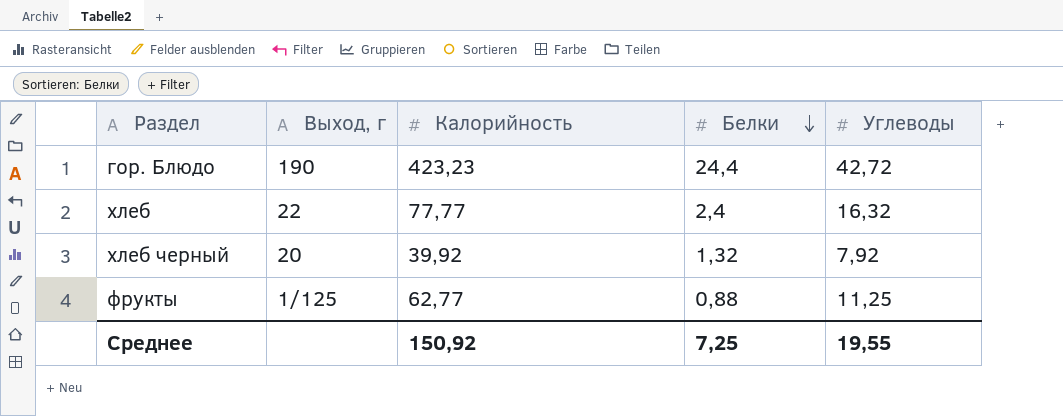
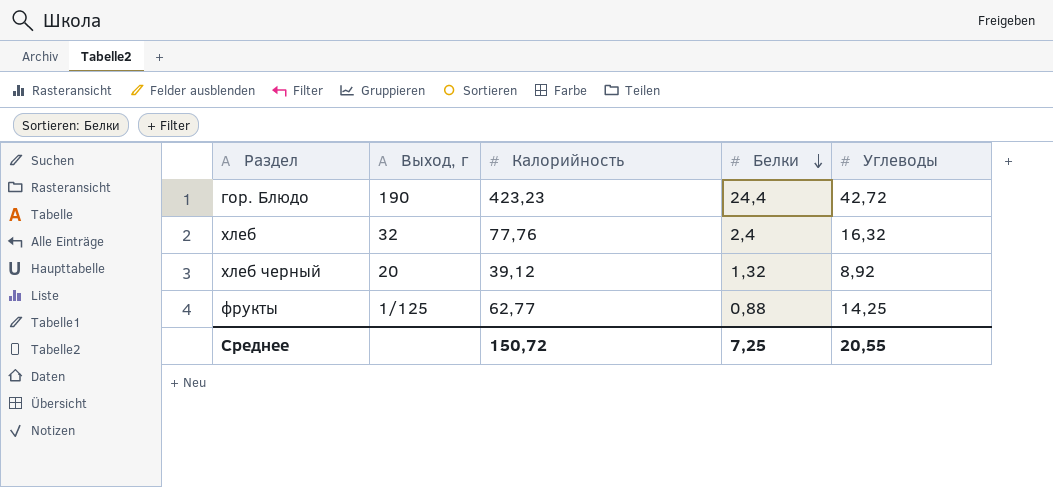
хлеб | Выход, г: 22 -> 32
хлеб | Калорийность: 77,77 -> 77,76
хлеб черный | Калорийность: 39,92 -> 39,12
хлеб черный | Углеводы: 7,92 -> 8,92
фрукты | Углеводы: 11,25 -> 14,25
Среднее | Калорийность: 150,92 -> 150,72
Среднее | Углеводы: 19,55 -> 20,55

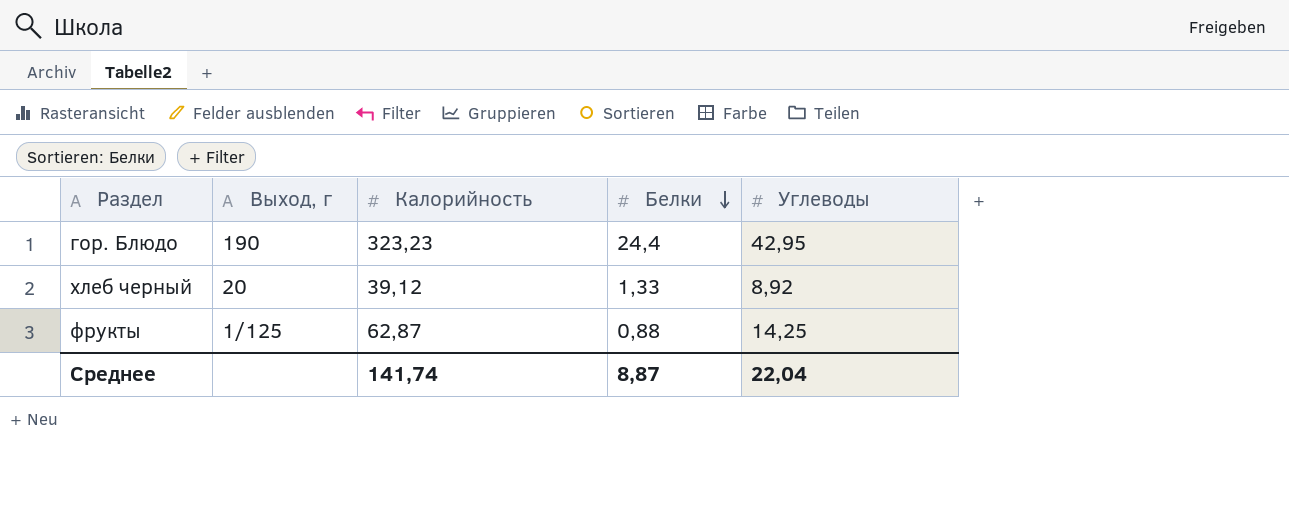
row хлеб: 32 | 77,76 | 2,4 | 16,32 -> none
гор. Блюдо | Калорийность: 423,23 -> 323,23
гор. Блюдо | Углеводы: 42,72 -> 42,95
хлеб черный | Белки: 1,32 -> 1,33
фрукты | Калорийность: 62,77 -> 62,87
Среднее | Калорийность: 150,72 -> 141,74
Среднее | Белки: 7,25 -> 8,87
Среднее | Углеводы: 20,55 -> 22,04

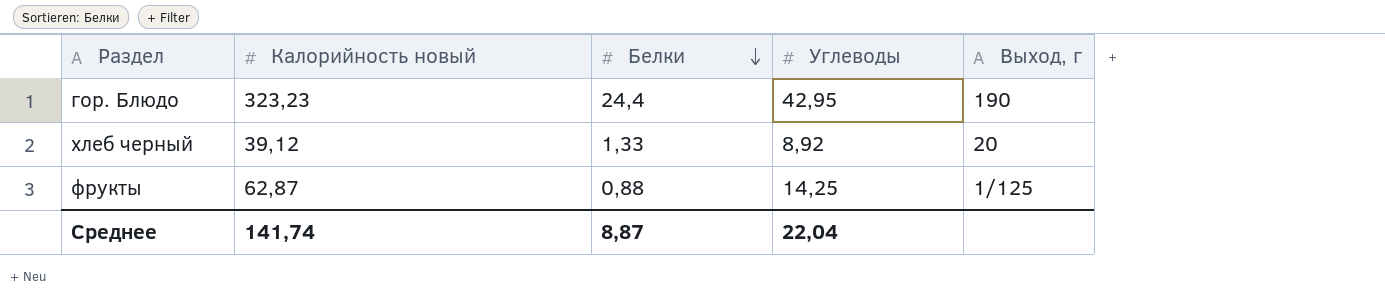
column name: Калорийность -> Калорийность новый
column Выход, г | position: 2 -> 5

